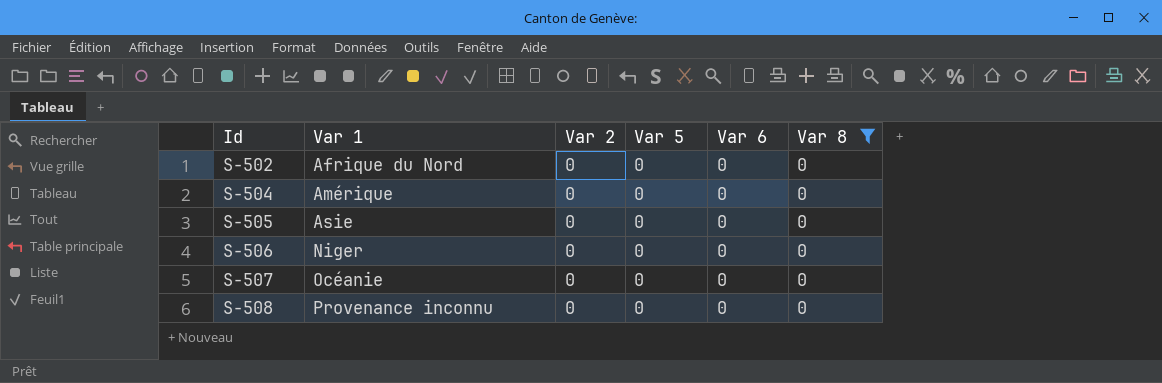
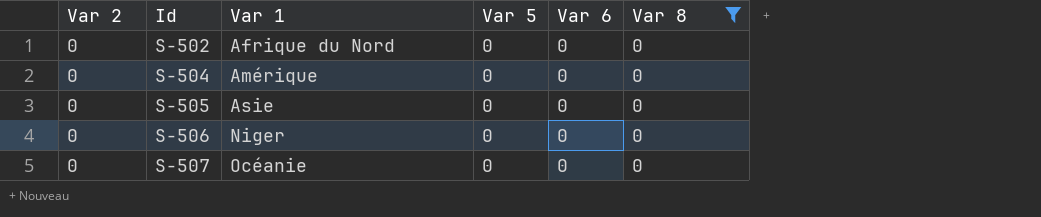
column Var 2 | position: 3 -> 1
row S-508: Provenance inconnu | 0 | 0 | 0 | 0 -> none

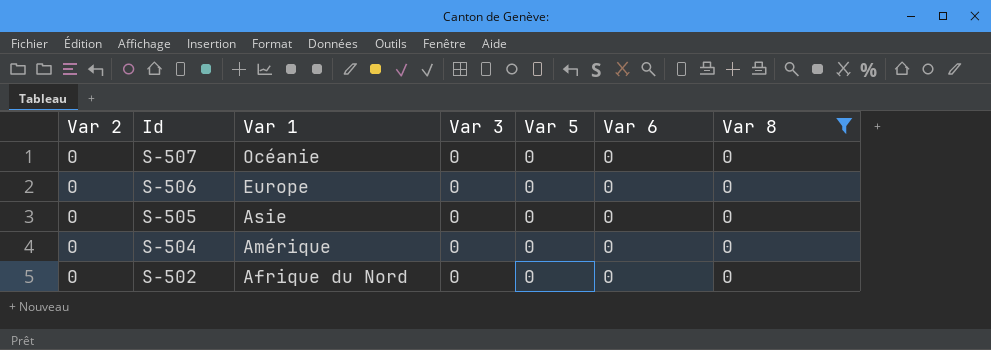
row order: Id ascending -> Id descending
column Var 3 | position: none -> 4
S-506 | Var 1: Niger -> Europe

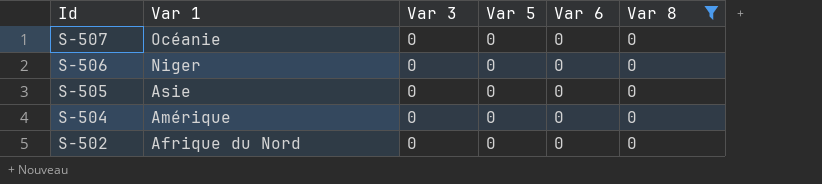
column Var 2 | position: 1 -> none
S-506 | Var 1: Europe -> Niger

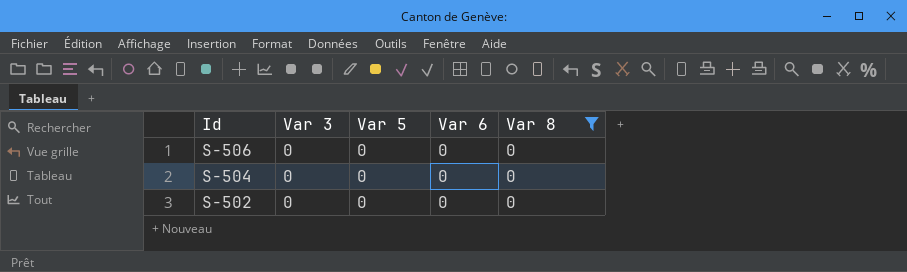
column Var 1 | position: 2 -> none
row S-507: Océanie | 0 | 0 | 0 | 0 -> none
row S-505: Asie | 0 | 0 | 0 | 0 -> none

